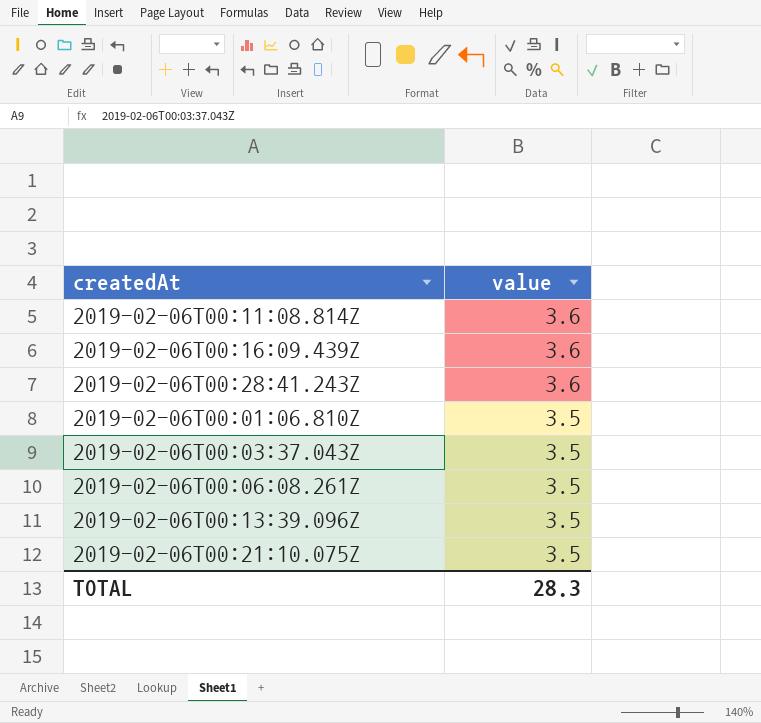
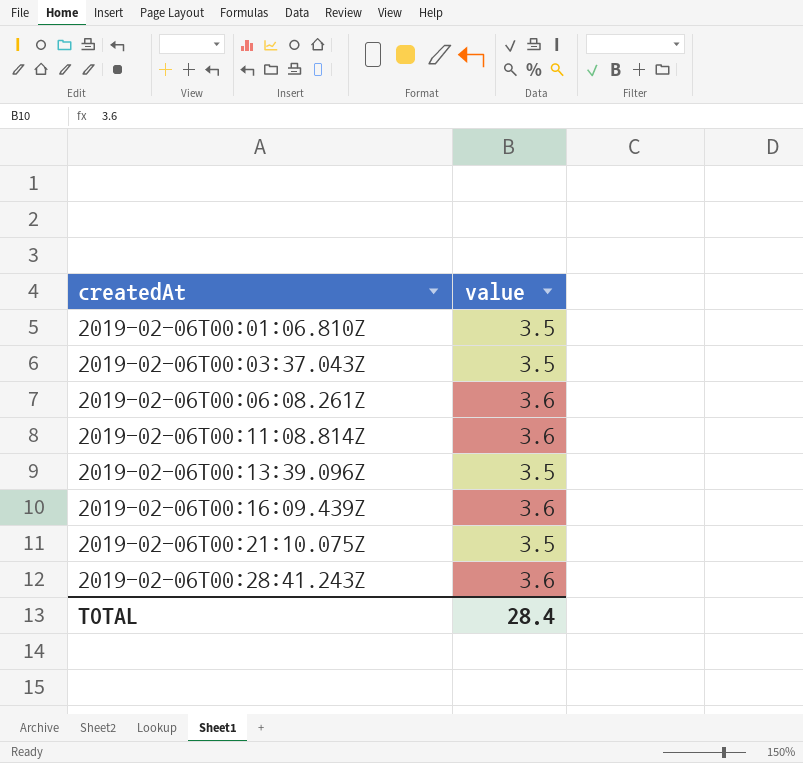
row order: value descending -> createdAt ascending
2019-02-06T00:06:08.261Z | value: 3.5 -> 3.6
TOTAL | value: 28.3 -> 28.4

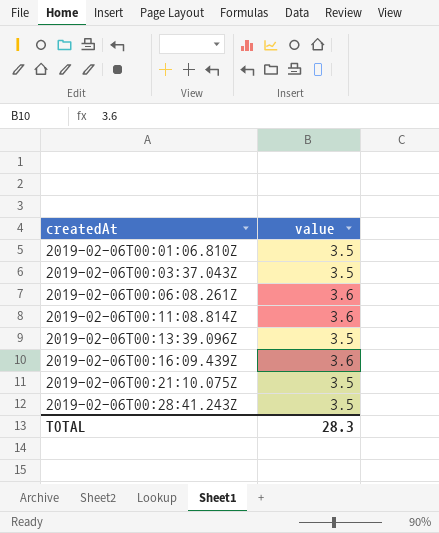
2019-02-06T00:28:41.243Z | value: 3.6 -> 3.5
TOTAL | value: 28.4 -> 28.3

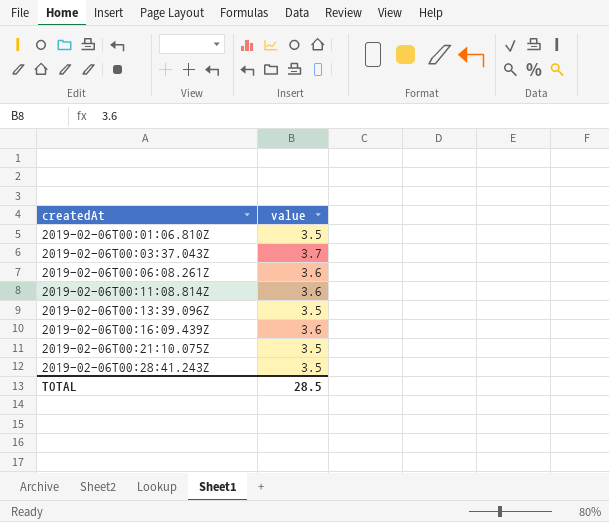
2019-02-06T00:03:37.043Z | value: 3.5 -> 3.7
TOTAL | value: 28.3 -> 28.5

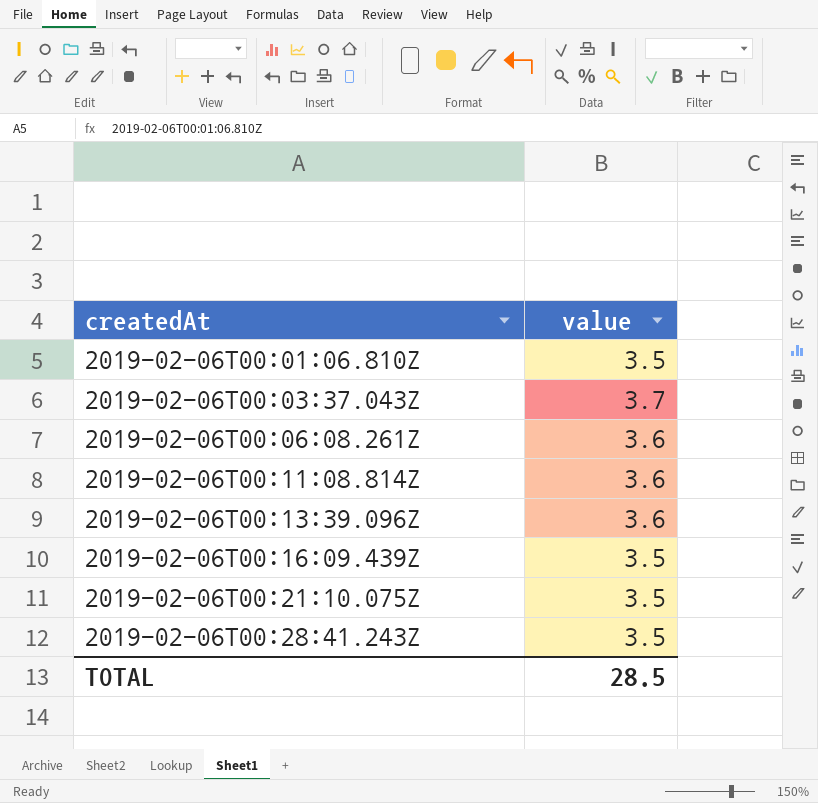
2019-02-06T00:13:39.096Z | value: 3.5 -> 3.6
2019-02-06T00:16:09.439Z | value: 3.6 -> 3.5

